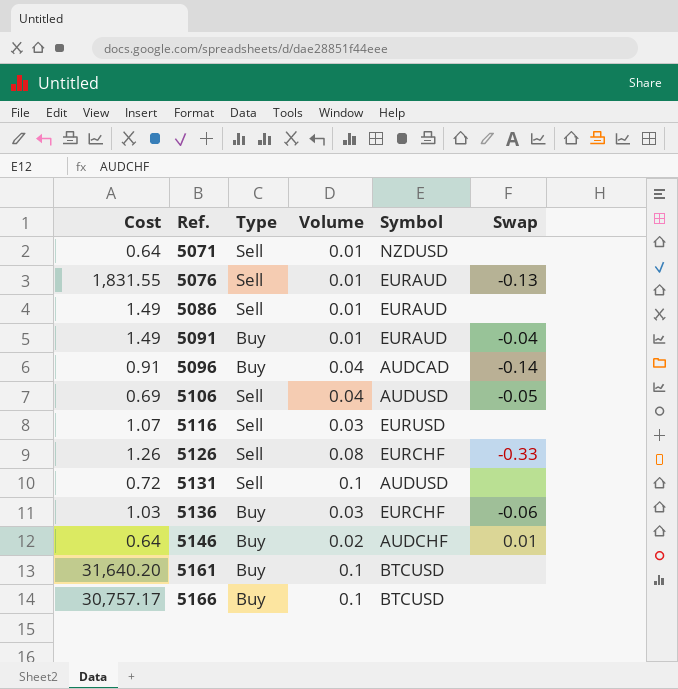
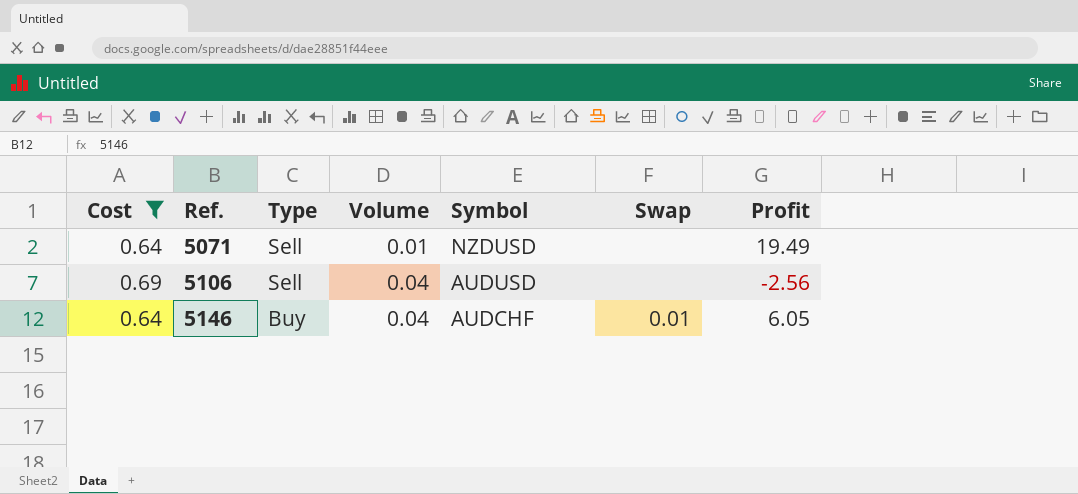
filter: none -> Cost <= 0.69
column Profit | position: none -> 7
5106 | Swap: -0.05 -> none
5146 | Volume: 0.02 -> 0.04

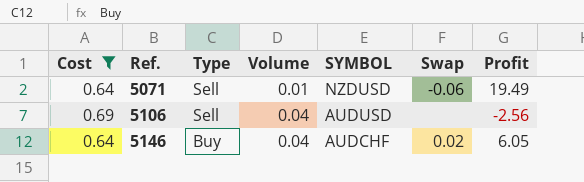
column name: Symbol -> SYMBOL
5071 | Swap: none -> -0.06
5146 | Swap: 0.01 -> 0.02

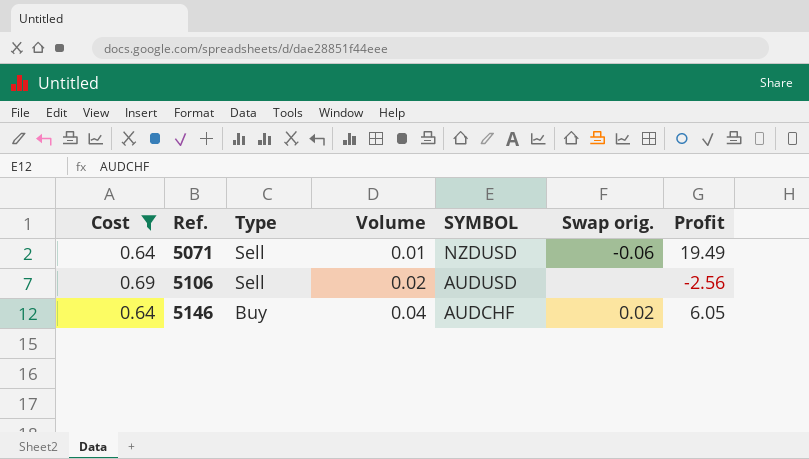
column name: Swap -> Swap orig.
5106 | Volume: 0.04 -> 0.02

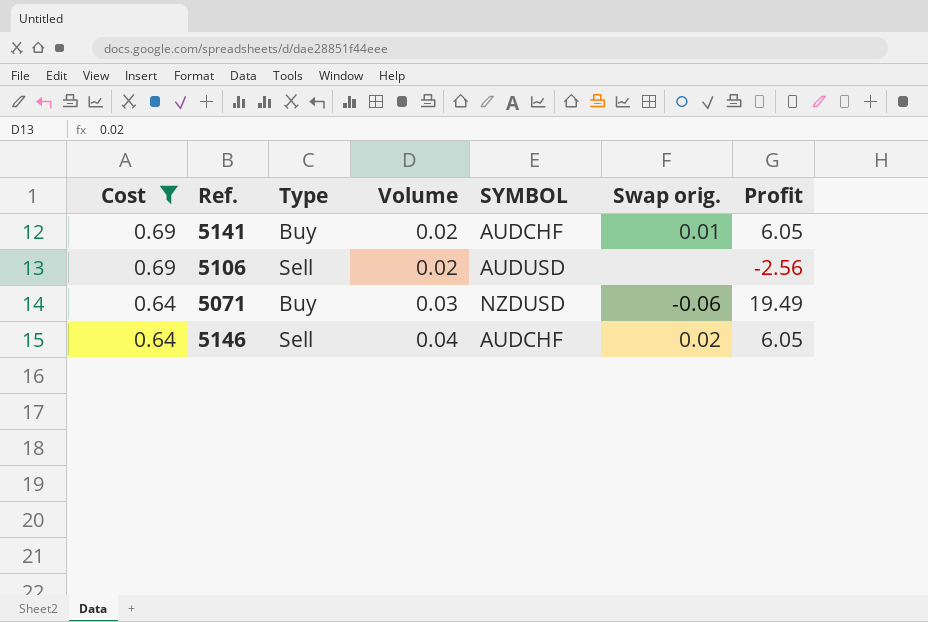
row order: Ref. ascending -> Cost descending
row 5141: none -> 0.69 | Buy | 0.02 | AUDCHF | 0.01 | 6.05
5071 | Type: Sell -> Buy
5071 | Volume: 0.01 -> 0.03
5146 | Type: Buy -> Sell

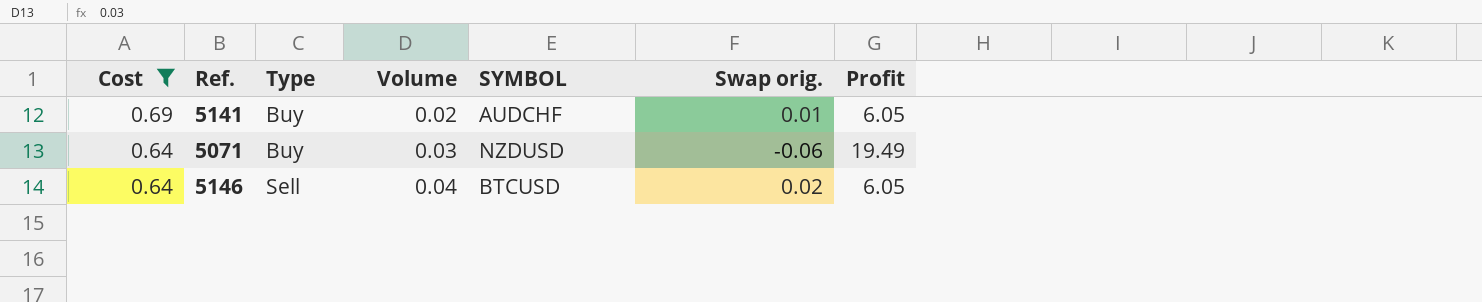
row 5106: 0.69 | Sell | 0.02 | AUDUSD | none | -2.56 -> none
5146 | SYMBOL: AUDCHF -> BTCUSD

